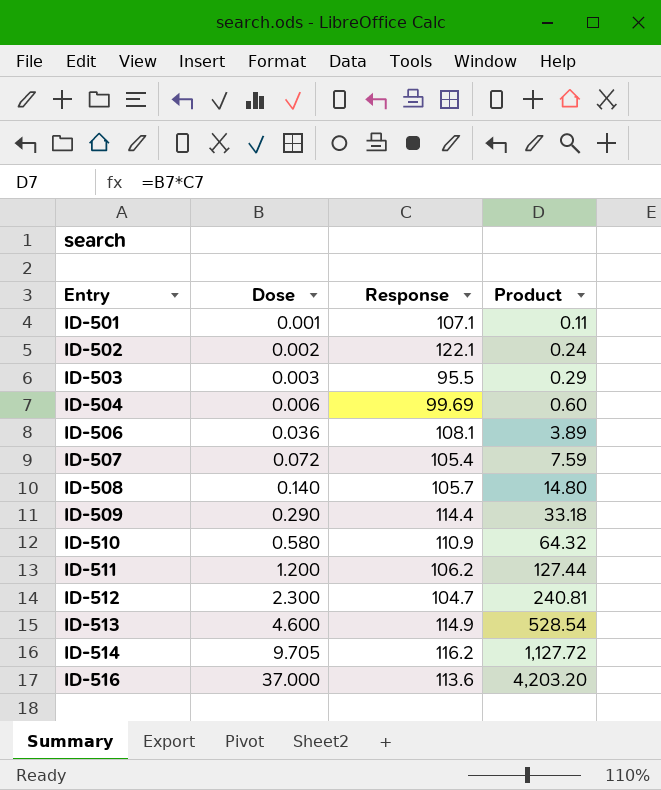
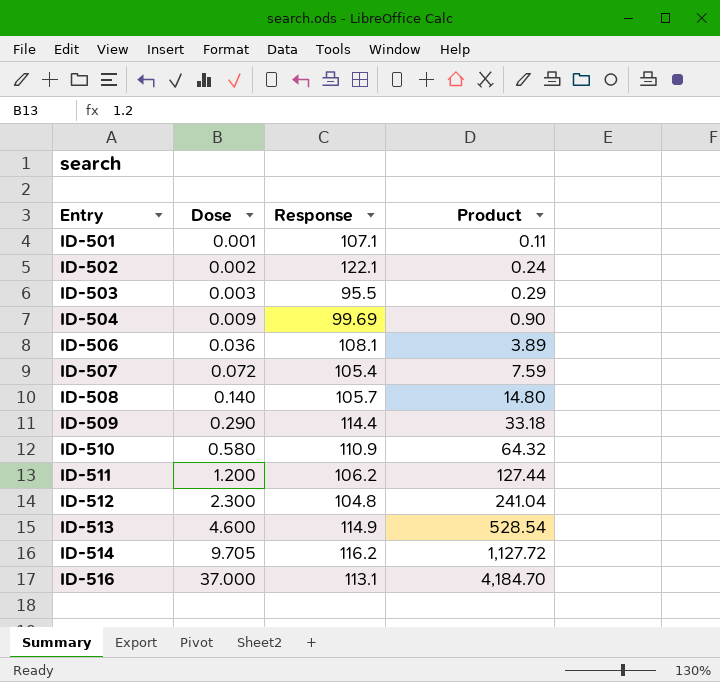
ID-504 | Dose: 0.006 -> 0.009
ID-504 | Product: 0.60 -> 0.90
ID-512 | Response: 104.7 -> 104.8
ID-512 | Product: 240.81 -> 241.04
ID-516 | Response: 113.6 -> 113.1
ID-516 | Product: 4,203.20 -> 4,184.70

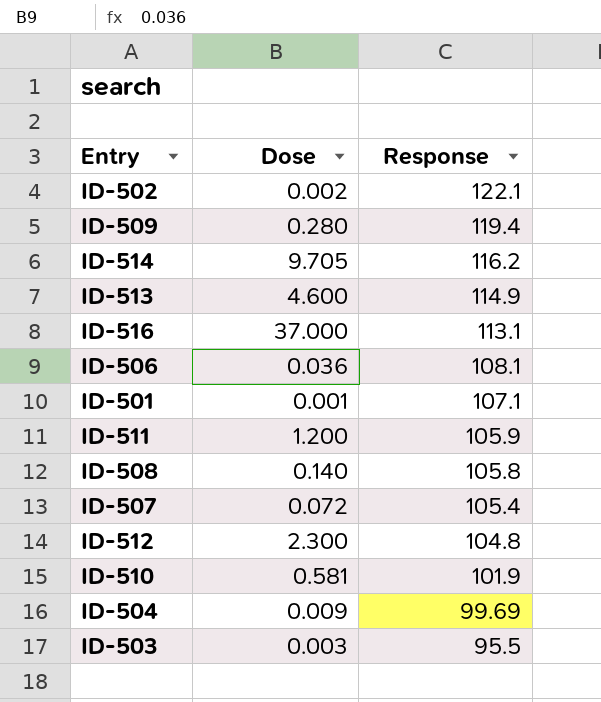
row order: Entry ascending -> Response descending
column Product | formula: [Dose] * [Response] -> none
ID-509 | Dose: 0.290 -> 0.280
ID-509 | Response: 114.4 -> 119.4
ID-511 | Response: 106.2 -> 105.9
ID-508 | Response: 105.7 -> 105.8
ID-510 | Dose: 0.580 -> 0.581
ID-510 | Response: 110.9 -> 101.9

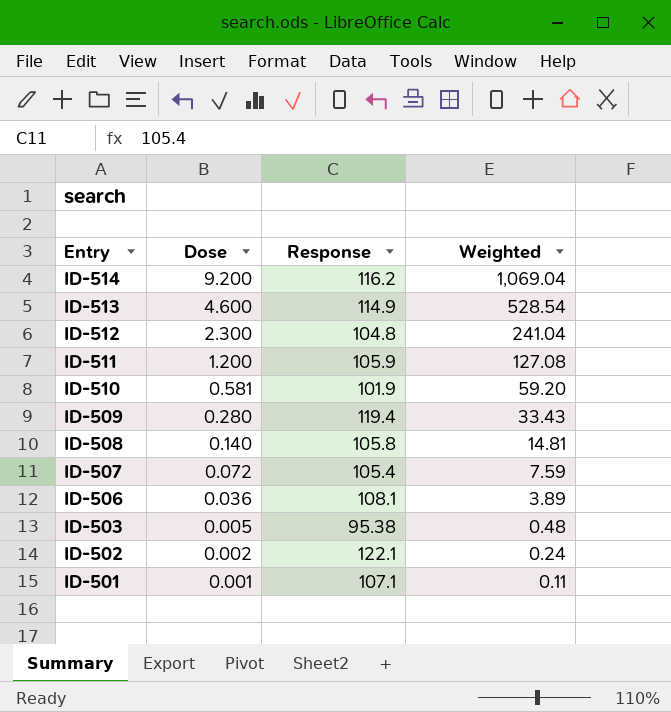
row order: Response descending -> Entry descending
column Weighted | formula: none -> [Dose] * [Response]
row ID-516: 37.000 | 113.1 -> none
row ID-504: 0.009 | 99.69 -> none
ID-514 | Dose: 9.705 -> 9.200
ID-503 | Dose: 0.003 -> 0.005
ID-503 | Response: 95.5 -> 95.38

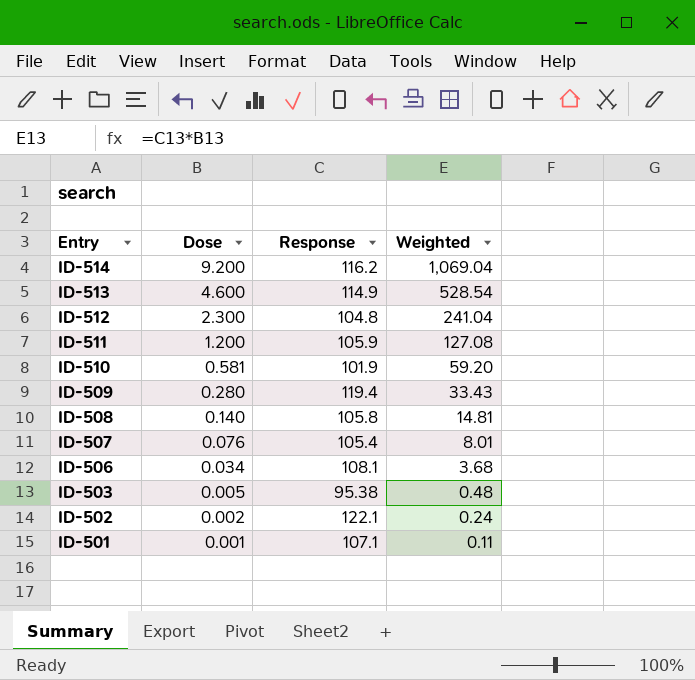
ID-507 | Dose: 0.072 -> 0.076
ID-507 | Weighted: 7.59 -> 8.01
ID-506 | Dose: 0.036 -> 0.034
ID-506 | Weighted: 3.89 -> 3.68

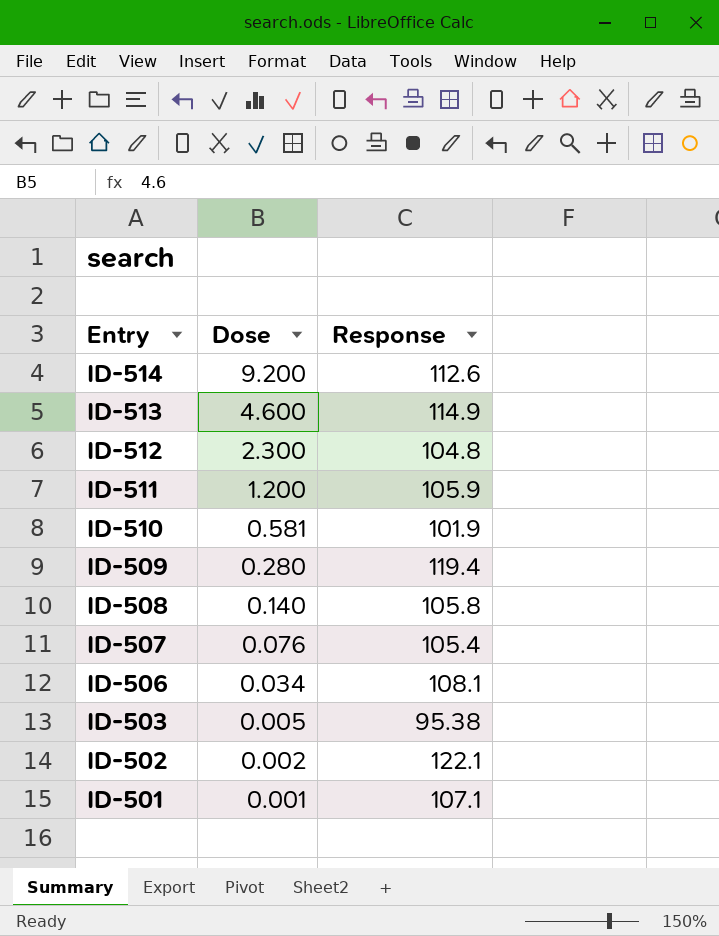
column Weighted | formula: [Dose] * [Response] -> none
ID-514 | Response: 116.2 -> 112.6

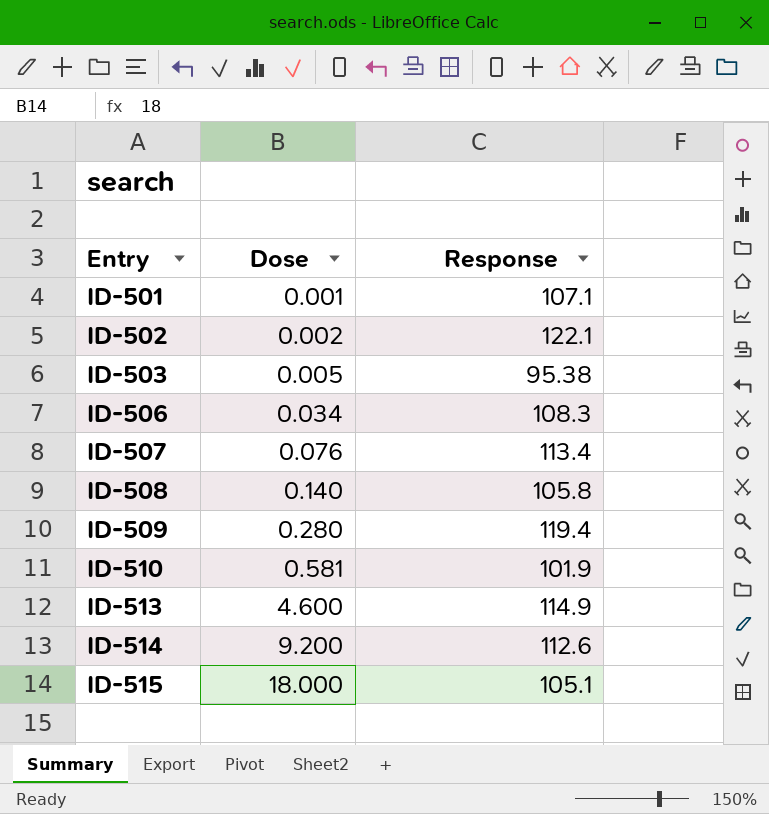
row order: Entry descending -> Entry ascending
row ID-512: 2.300 | 104.8 -> none
row ID-511: 1.200 | 105.9 -> none
ID-506 | Response: 108.1 -> 108.3
ID-507 | Response: 105.4 -> 113.4
row ID-515: none -> 18.000 | 105.1

